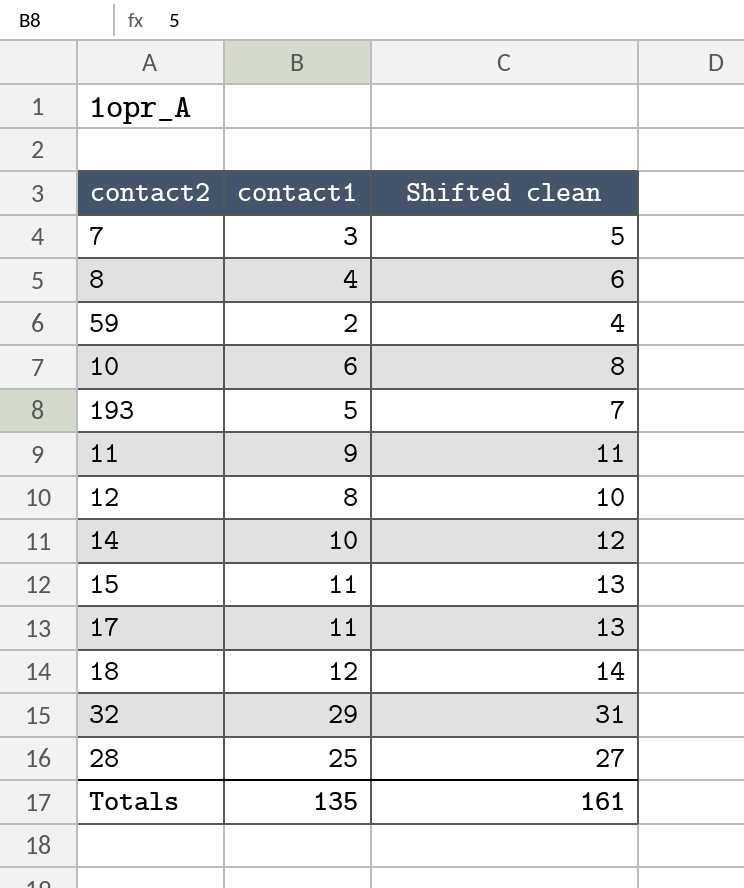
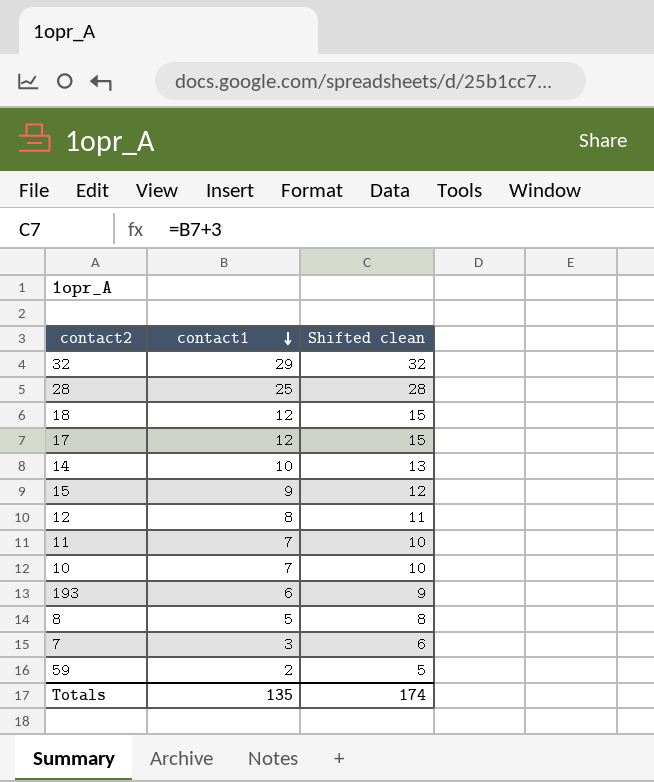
row order: none -> contact1 descending
column Shifted clean | formula: [contact1] + 2 -> [contact1] + 3
17 | contact1: 11 -> 12
15 | contact1: 11 -> 9
11 | contact1: 9 -> 7
10 | contact1: 6 -> 7
193 | contact1: 5 -> 6
8 | contact1: 4 -> 5
Totals | Shifted clean: 161 -> 174

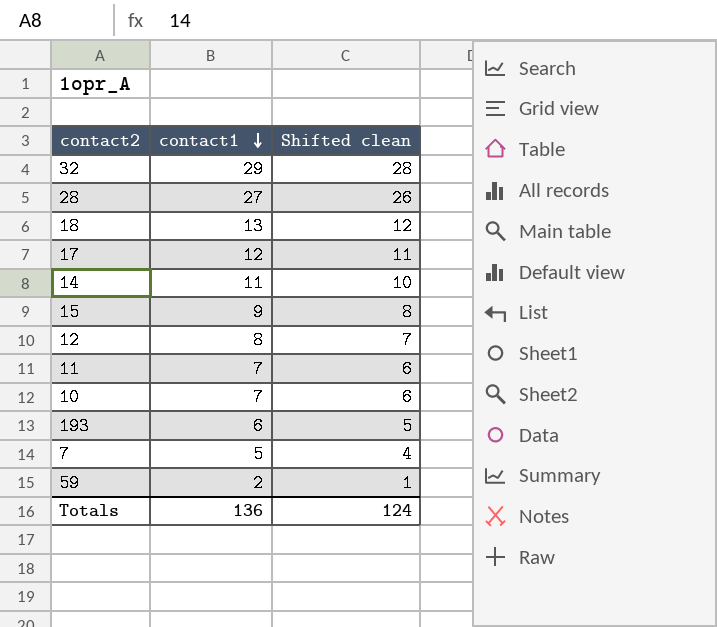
column Shifted clean | formula: [contact1] + 3 -> [contact1] - 1
row 8: 5 | 8 -> none
28 | contact1: 25 -> 27
18 | contact1: 12 -> 13
14 | contact1: 10 -> 11
7 | contact1: 3 -> 5
Totals | contact1: 135 -> 136
Totals | Shifted clean: 174 -> 124

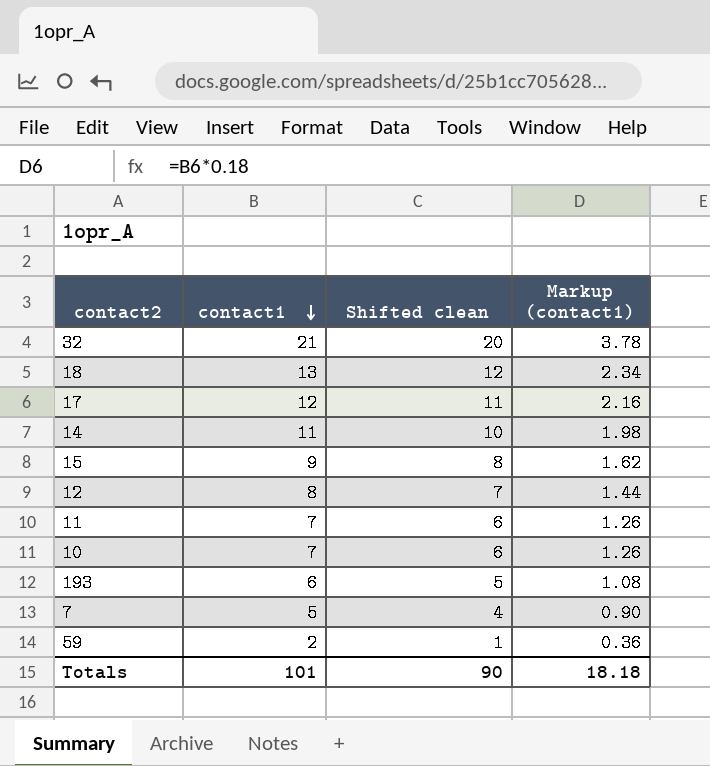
column Markup (contact1) | formula: none -> [contact1] * 0.18
row 28: 27 | 26 -> none
32 | contact1: 29 -> 21
32 | Shifted clean: 28 -> 20
Totals | contact1: 136 -> 101
Totals | Shifted clean: 124 -> 90

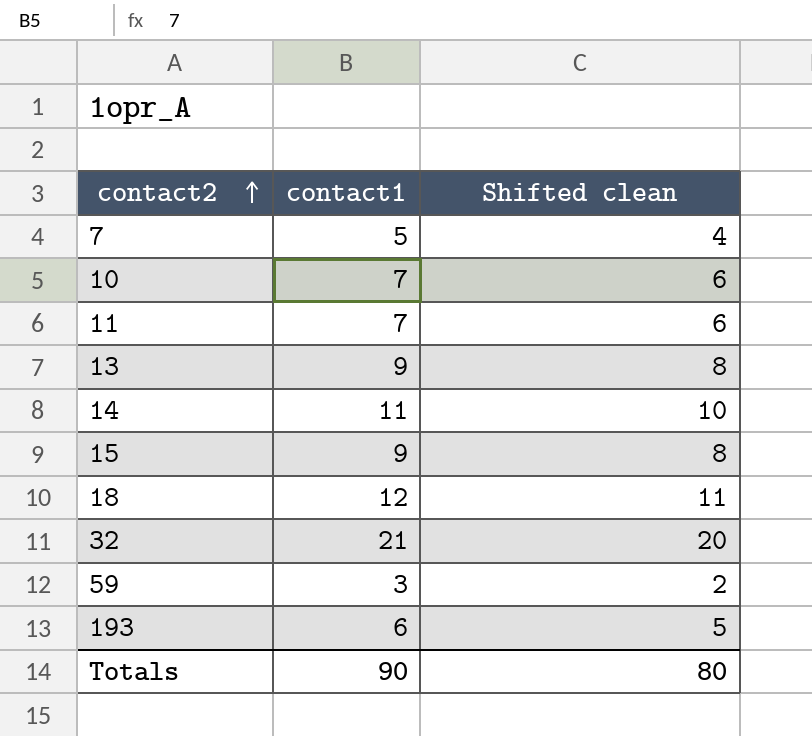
row order: contact1 descending -> contact2 ascending
column Markup (contact1) | formula: [contact1] * 0.18 -> none
row 17: 12 | 11 | 2.16 -> none
row 12: 8 | 7 | 1.44 -> none
row 13: none -> 9 | 8
18 | contact1: 13 -> 12
18 | Shifted clean: 12 -> 11
59 | contact1: 2 -> 3
59 | Shifted clean: 1 -> 2
Totals | contact1: 101 -> 90
Totals | Shifted clean: 90 -> 80

